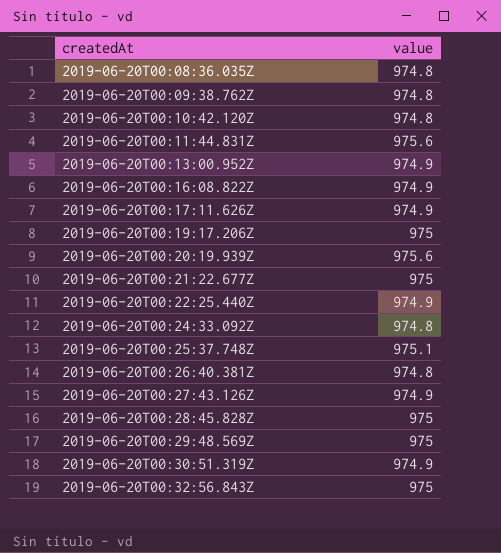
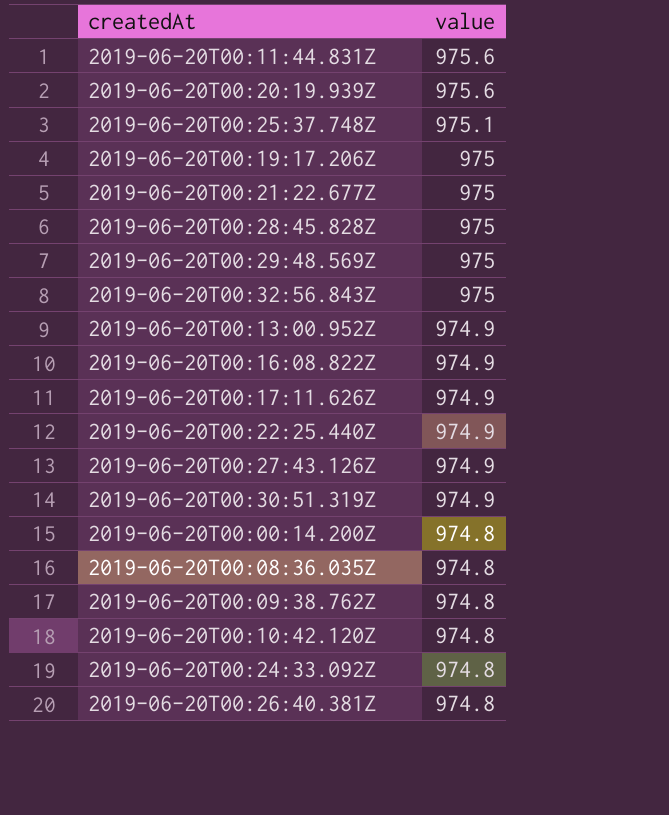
row order: createdAt ascending -> value descending
row 2019-06-20T00:00:14.200Z: none -> 974.8

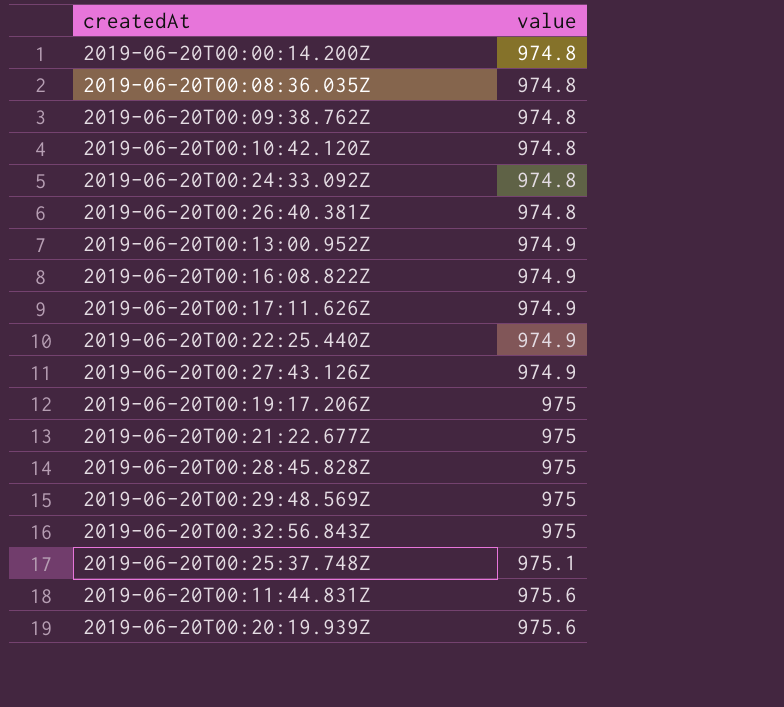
row order: value descending -> value ascending
row 2019-06-20T00:30:51.319Z: 974.9 -> none

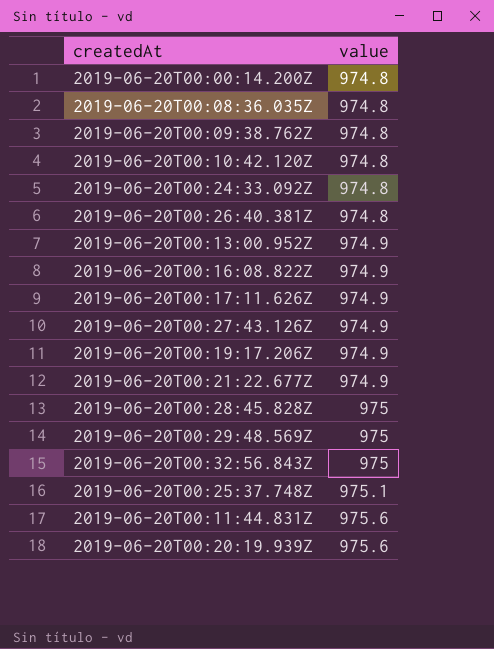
row 2019-06-20T00:22:25.440Z: 974.9 -> none
2019-06-20T00:19:17.206Z | value: 975 -> 974.9
2019-06-20T00:21:22.677Z | value: 975 -> 974.9

